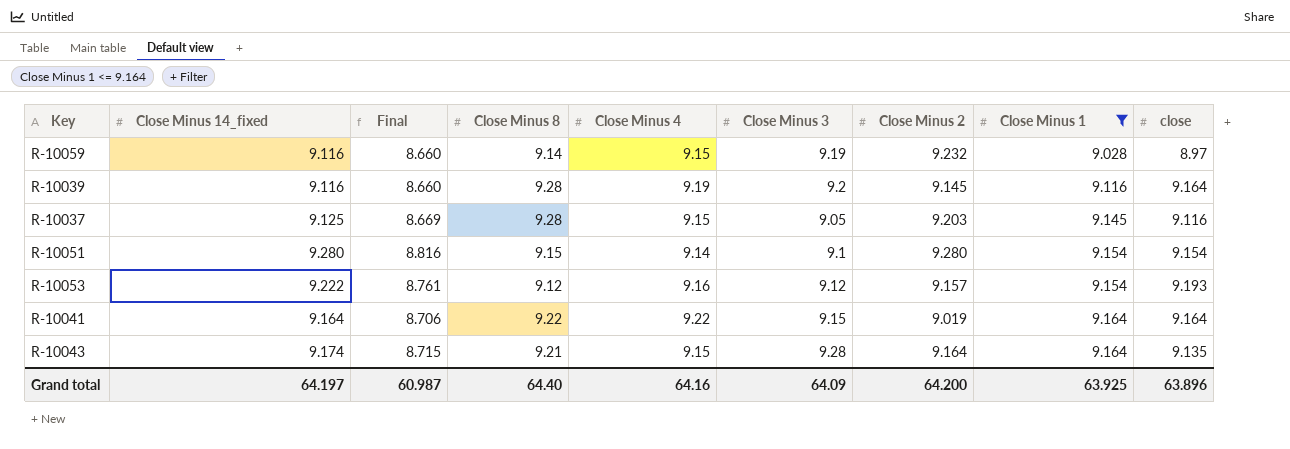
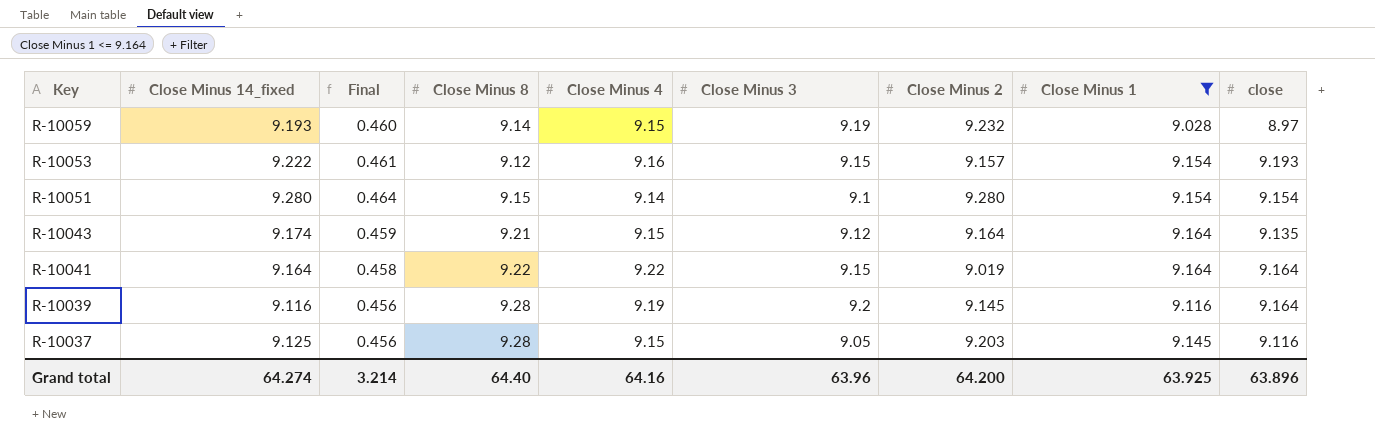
row order: Close Minus 1 ascending -> Key descending
column Final | formula: [Close Minus 14_fixed] * 0.95 -> [Close Minus 14_fixed] * 0.05
R-10059 | Close Minus 14_fixed: 9.116 -> 9.193
R-10053 | Close Minus 3: 9.12 -> 9.15
R-10043 | Close Minus 3: 9.28 -> 9.12
Grand total | Close Minus 14_fixed: 64.197 -> 64.274
Grand total | Final: 60.987 -> 3.214
Grand total | Close Minus 3: 64.09 -> 63.96

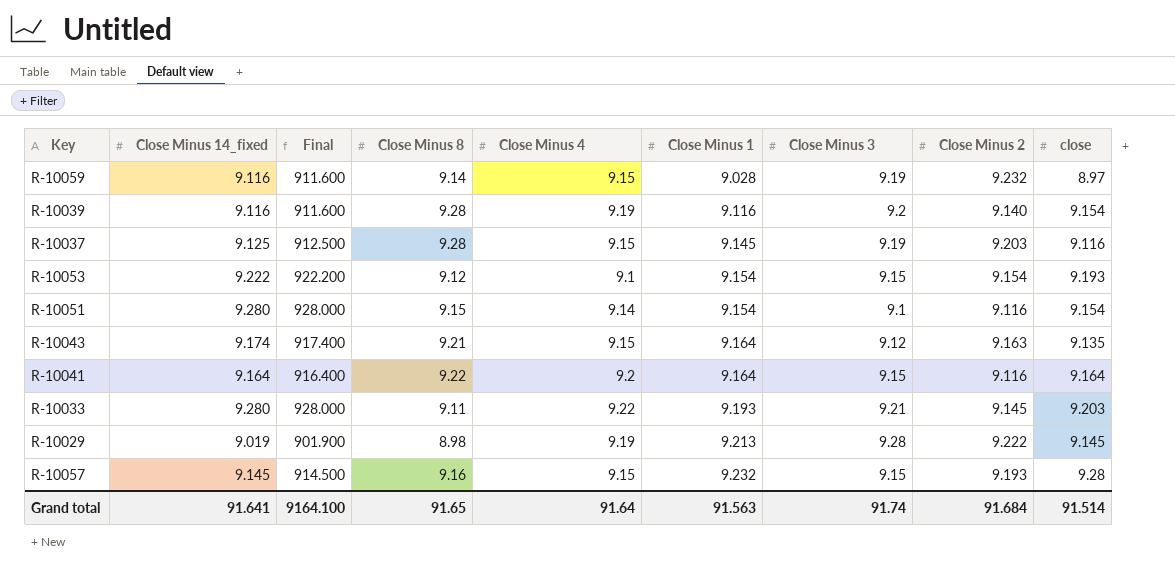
filter: Close Minus 1 <= 9.164 -> none
row order: Key descending -> Close Minus 1 ascending
column Final | formula: [Close Minus 14_fixed] * 0.05 -> [Close Minus 14_fixed] * 100
column Close Minus 1 | position: 8 -> 6
R-10059 | Close Minus 14_fixed: 9.193 -> 9.116
R-10039 | Close Minus 2: 9.145 -> 9.140
R-10039 | close: 9.164 -> 9.154
R-10037 | Close Minus 3: 9.05 -> 9.19
R-10053 | Close Minus 4: 9.16 -> 9.1
R-10053 | Close Minus 2: 9.157 -> 9.154
R-10051 | Close Minus 2: 9.280 -> 9.116
R-10043 | Close Minus 2: 9.164 -> 9.163
R-10041 | Close Minus 4: 9.22 -> 9.2
R-10041 | Close Minus 2: 9.019 -> 9.116
Grand total | Close Minus 14_fixed: 64.274 -> 91.641
Grand total | Final: 3.214 -> 9164.100
Grand total | Close Minus 8: 64.40 -> 91.65
Grand total | Close Minus 4: 64.16 -> 91.64
Grand total | Close Minus 1: 63.925 -> 91.563
Grand total | Close Minus 3: 63.96 -> 91.74
Grand total | Close Minus 2: 64.200 -> 91.684
Grand total | close: 63.896 -> 91.514

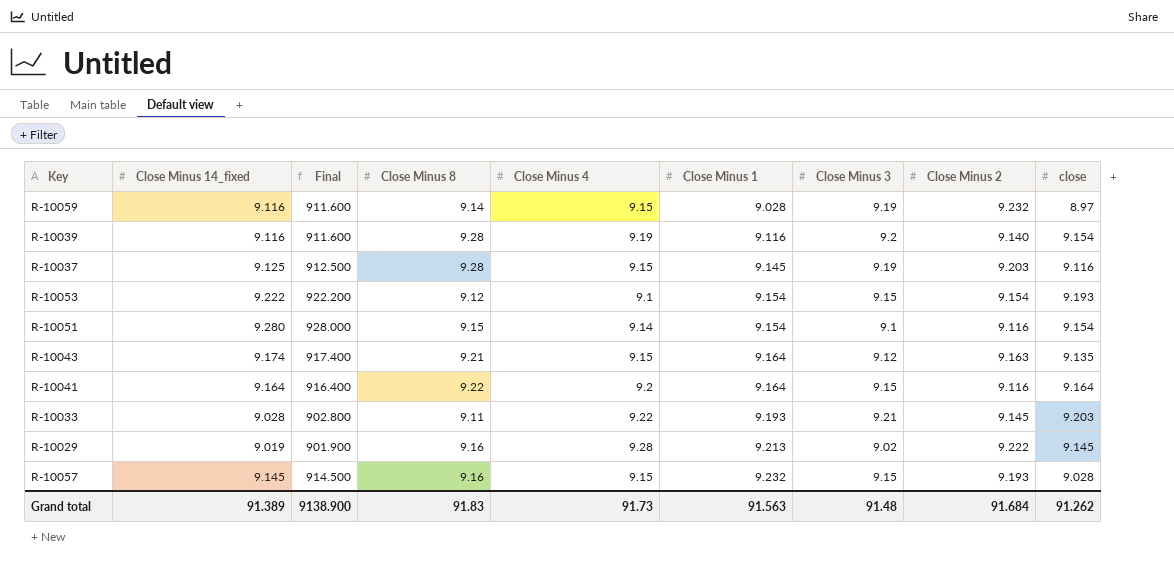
R-10033 | Close Minus 14_fixed: 9.280 -> 9.028
R-10033 | Final: 928.000 -> 902.800
R-10029 | Close Minus 8: 8.98 -> 9.16
R-10029 | Close Minus 4: 9.19 -> 9.28
R-10029 | Close Minus 3: 9.28 -> 9.02
R-10057 | close: 9.28 -> 9.028
Grand total | Close Minus 14_fixed: 91.641 -> 91.389
Grand total | Final: 9164.100 -> 9138.900
Grand total | Close Minus 8: 91.65 -> 91.83
Grand total | Close Minus 4: 91.64 -> 91.73
Grand total | Close Minus 3: 91.74 -> 91.48
Grand total | close: 91.514 -> 91.262

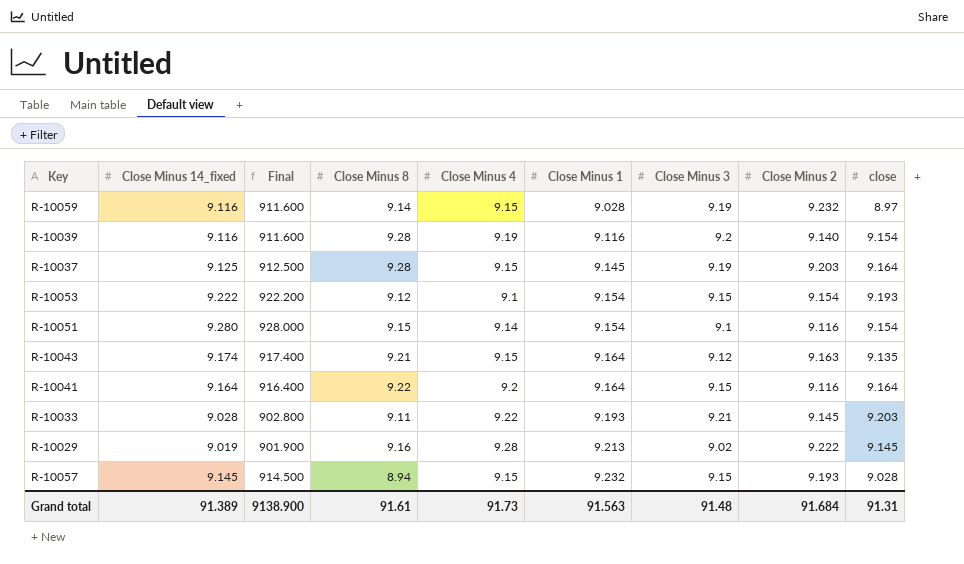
R-10037 | close: 9.116 -> 9.164
R-10057 | Close Minus 8: 9.16 -> 8.94
Grand total | Close Minus 8: 91.83 -> 91.61
Grand total | close: 91.262 -> 91.31

